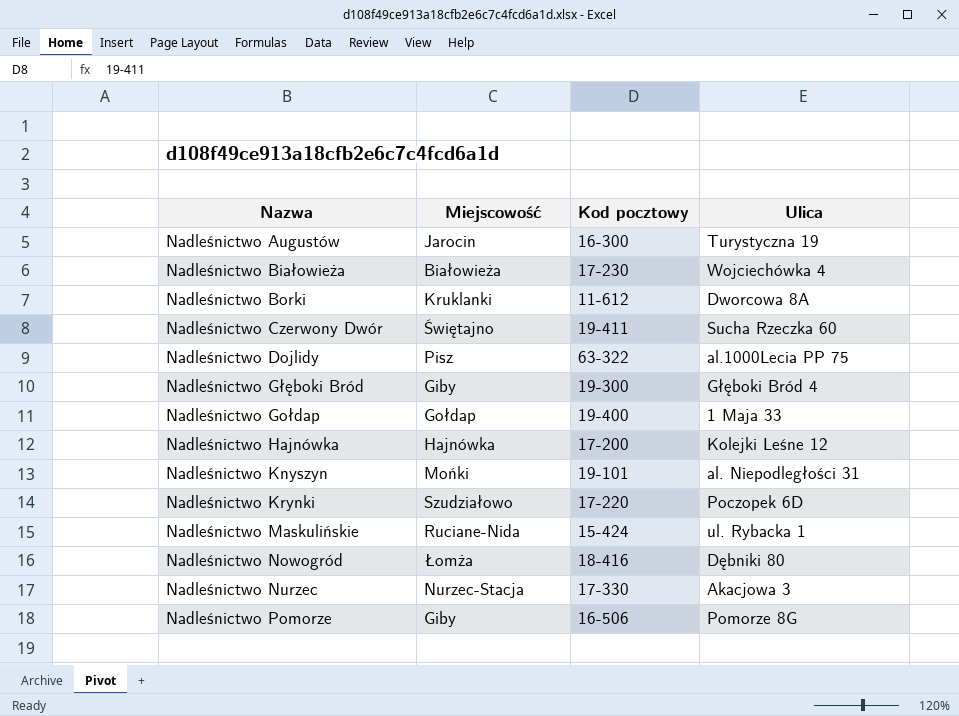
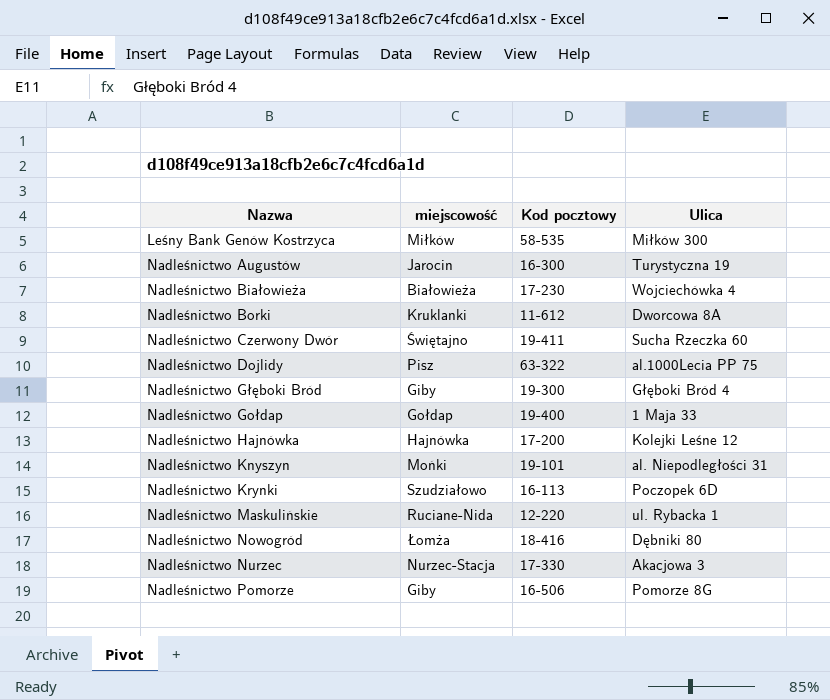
column name: Miejscowość -> miejscowość
row Leśny Bank Genów Kostrzyca: none -> Miłków | 58-535 | Miłków 300
Nadleśnictwo Krynki | Kod pocztowy: 17-220 -> 16-113
Nadleśnictwo Maskulińskie | Kod pocztowy: 15-424 -> 12-220

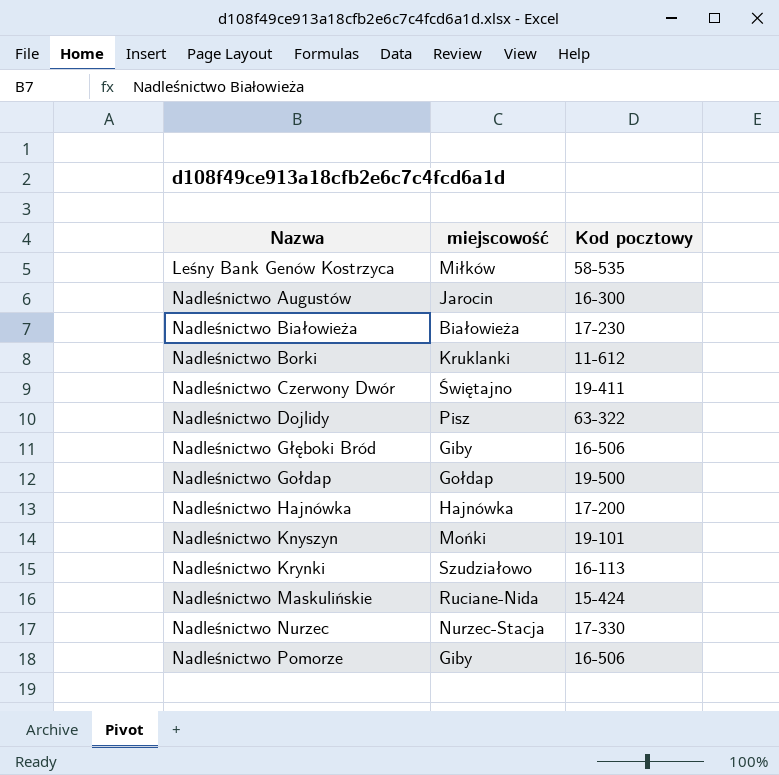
column Ulica | position: 4 -> none
row Nadleśnictwo Nowogród: Łomża | 18-416 | Dębniki 80 -> none
Nadleśnictwo Głęboki Bród | Kod pocztowy: 19-300 -> 16-506
Nadleśnictwo Gołdap | Kod pocztowy: 19-400 -> 19-500
Nadleśnictwo Maskulińskie | Kod pocztowy: 12-220 -> 15-424

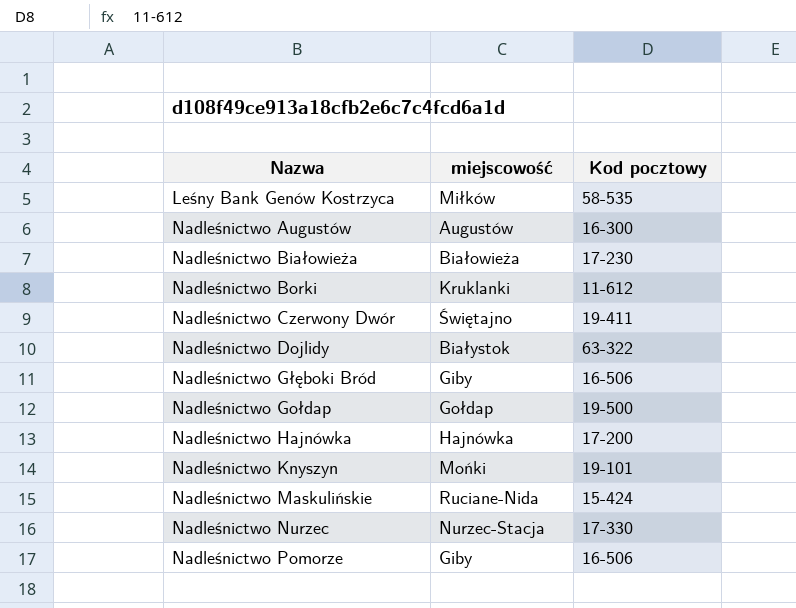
row Nadleśnictwo Krynki: Szudziałowo | 16-113 -> none
Nadleśnictwo Augustów | miejscowość: Jarocin -> Augustów
Nadleśnictwo Dojlidy | miejscowość: Pisz -> Białystok

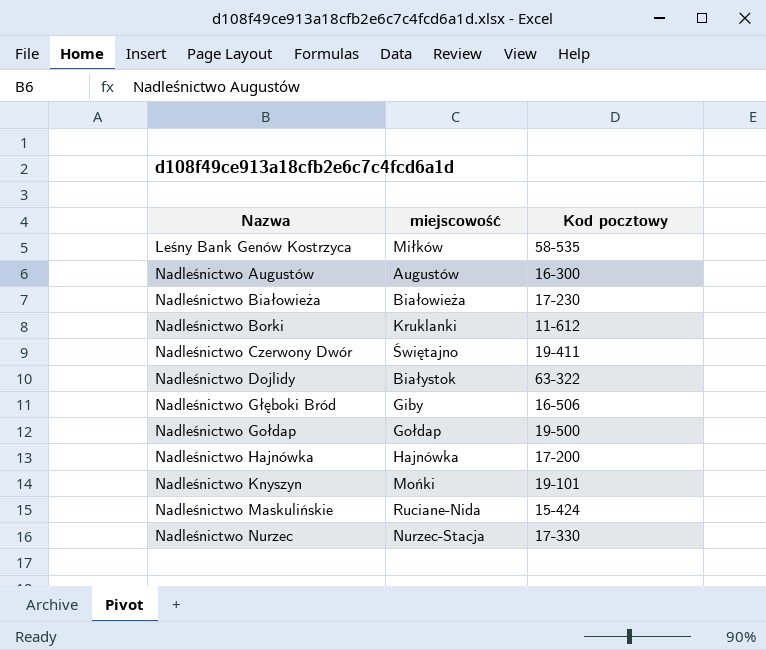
row Nadleśnictwo Pomorze: Giby | 16-506 -> none

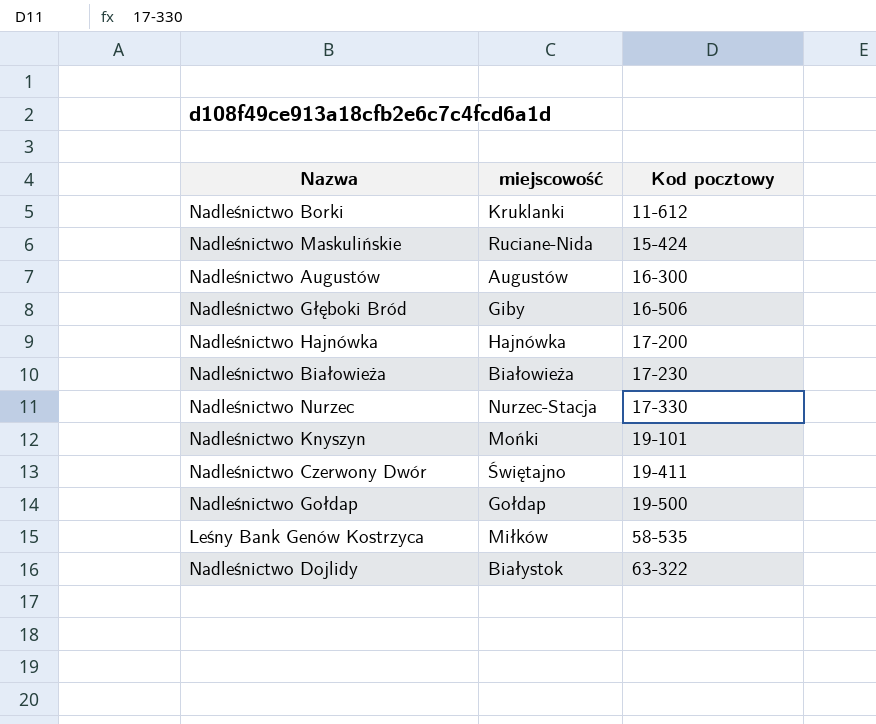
row order: none -> Kod pocztowy ascending

